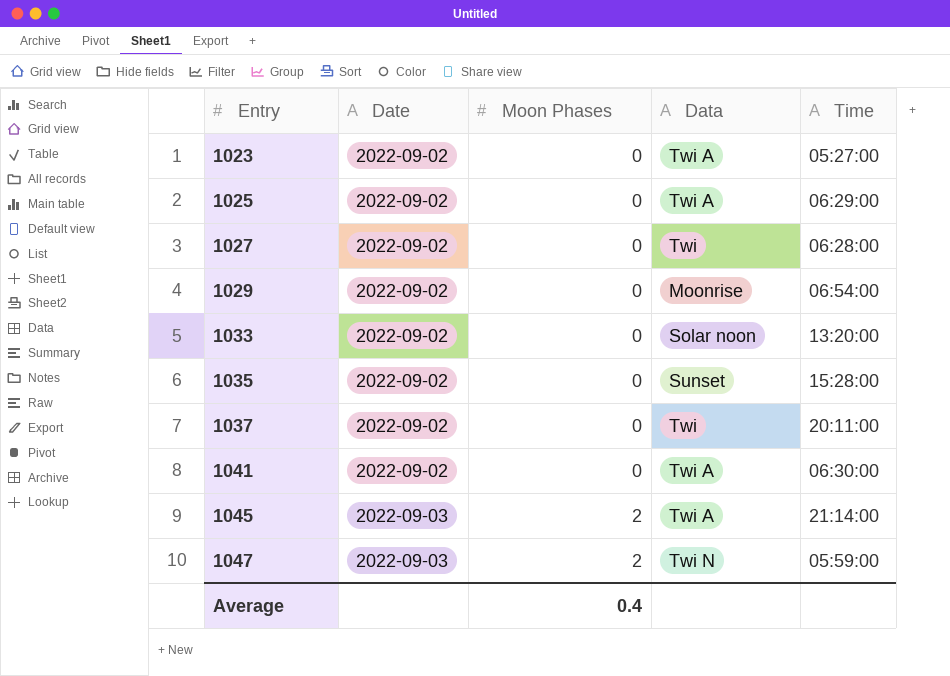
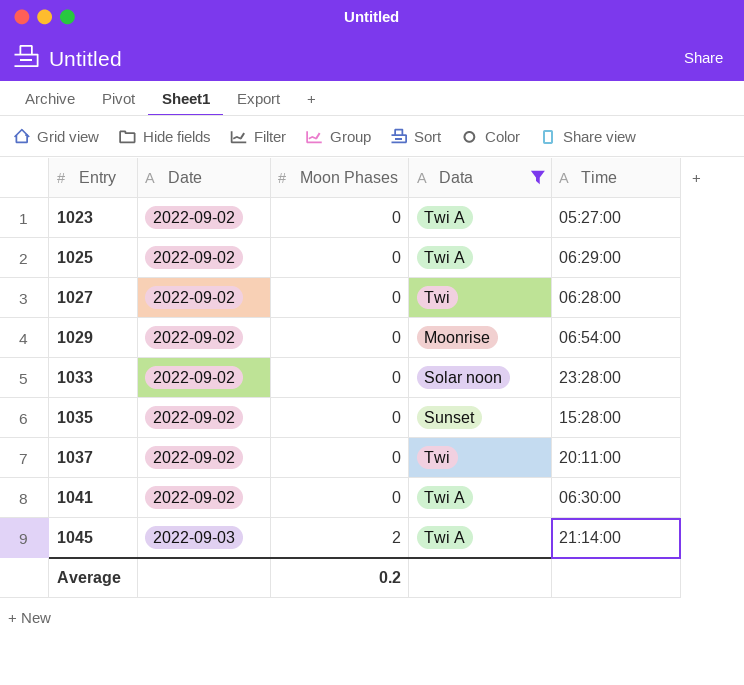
filter: none -> Data != Twi N
1033 | Time: 13:20:00 -> 23:28:00
Average | Moon Phases: 0.4 -> 0.2

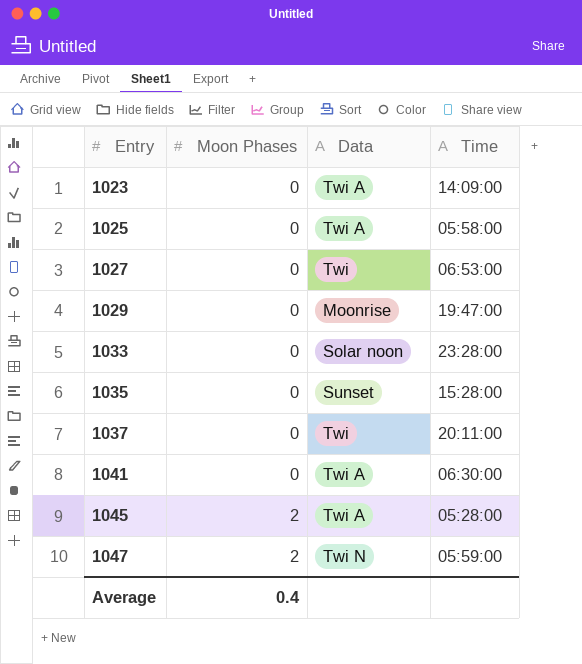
filter: Data != Twi N -> none
column Date | position: 2 -> none
1023 | Time: 05:27:00 -> 14:09:00
1025 | Time: 06:29:00 -> 05:58:00
1027 | Time: 06:28:00 -> 06:53:00
1029 | Time: 06:54:00 -> 19:47:00
1045 | Time: 21:14:00 -> 05:28:00
Average | Moon Phases: 0.2 -> 0.4

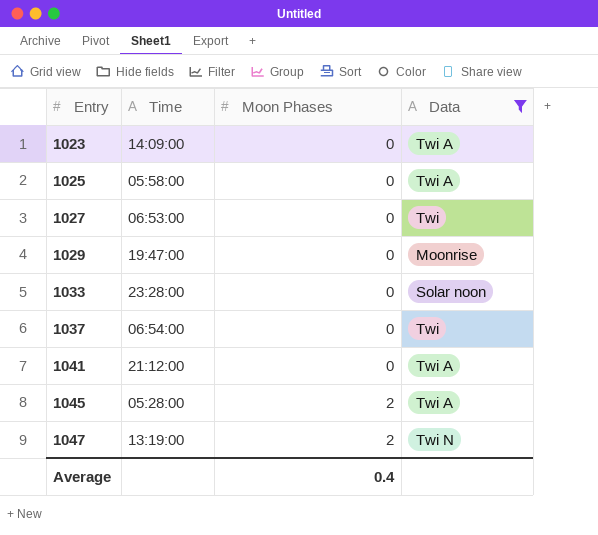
filter: none -> Data != Sunset
column Time | position: 4 -> 2
1037 | Time: 20:11:00 -> 06:54:00
1041 | Time: 06:30:00 -> 21:12:00
1047 | Time: 05:59:00 -> 13:19:00

